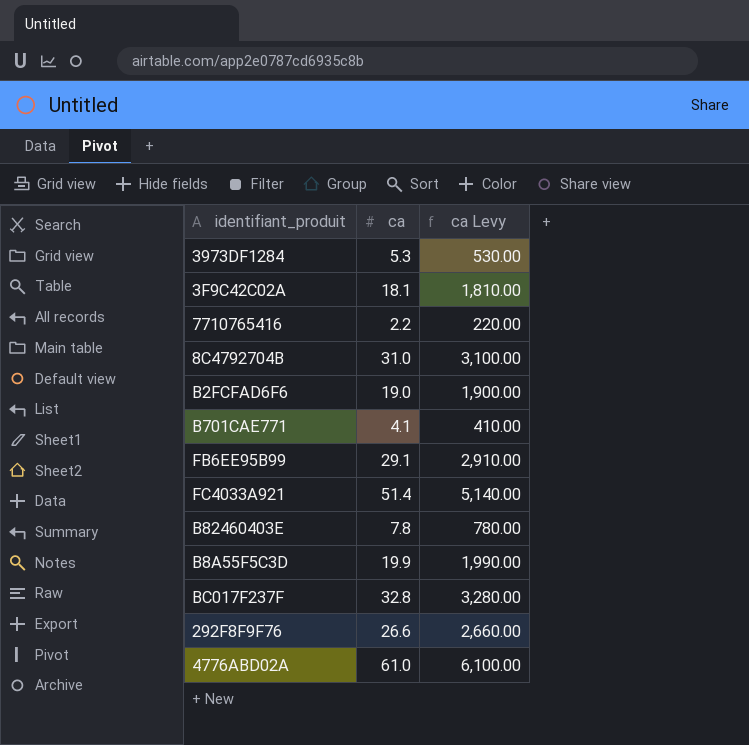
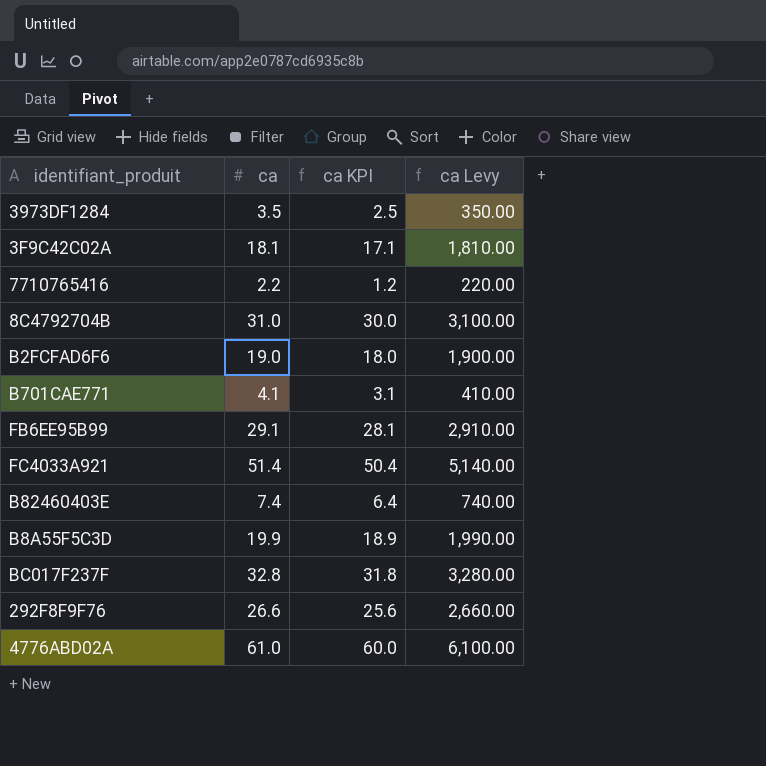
column ca KPI | formula: none -> [ca] - 1
3973DF1284 | ca: 5.3 -> 3.5
3973DF1284 | ca Levy: 530.00 -> 350.00
B82460403E | ca: 7.8 -> 7.4
B82460403E | ca Levy: 780.00 -> 740.00

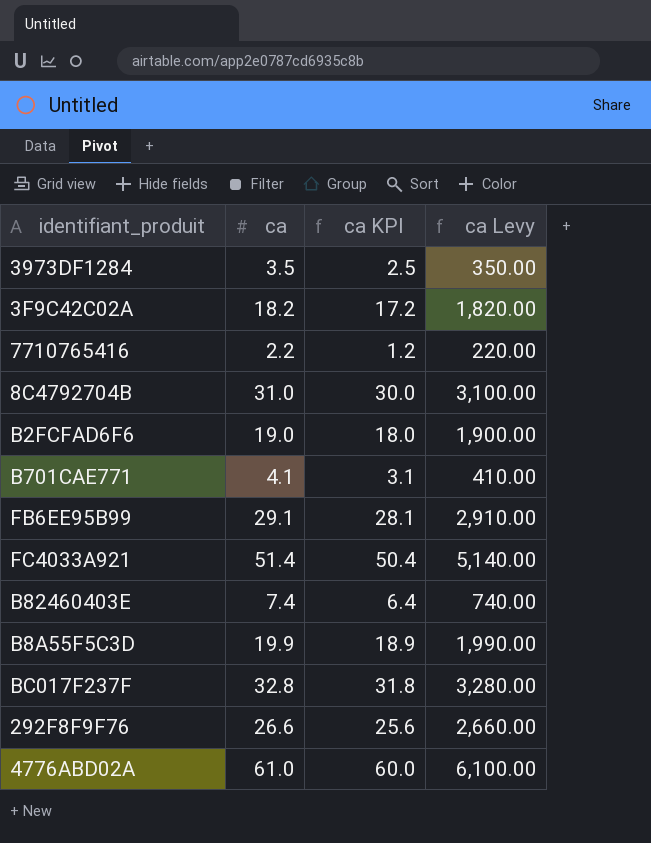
3F9C42C02A | ca: 18.1 -> 18.2
3F9C42C02A | ca KPI: 17.1 -> 17.2
3F9C42C02A | ca Levy: 1,810.00 -> 1,820.00

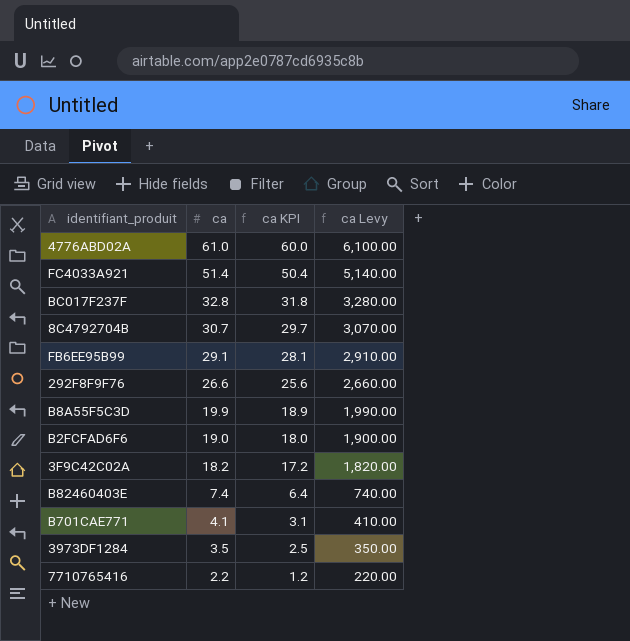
row order: none -> ca descending
8C4792704B | ca: 31.0 -> 30.7
8C4792704B | ca KPI: 30.0 -> 29.7
8C4792704B | ca Levy: 3,100.00 -> 3,070.00

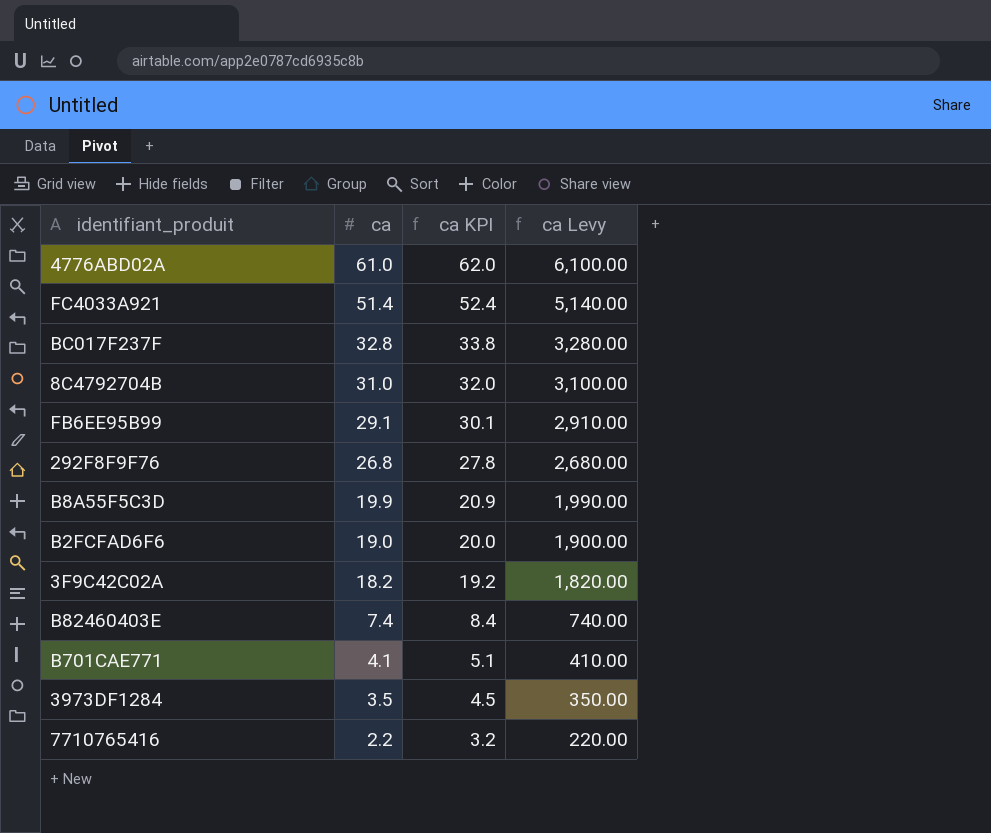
column ca KPI | formula: [ca] - 1 -> [ca] + 1
8C4792704B | ca: 30.7 -> 31.0
8C4792704B | ca Levy: 3,070.00 -> 3,100.00
292F8F9F76 | ca: 26.6 -> 26.8
292F8F9F76 | ca Levy: 2,660.00 -> 2,680.00

